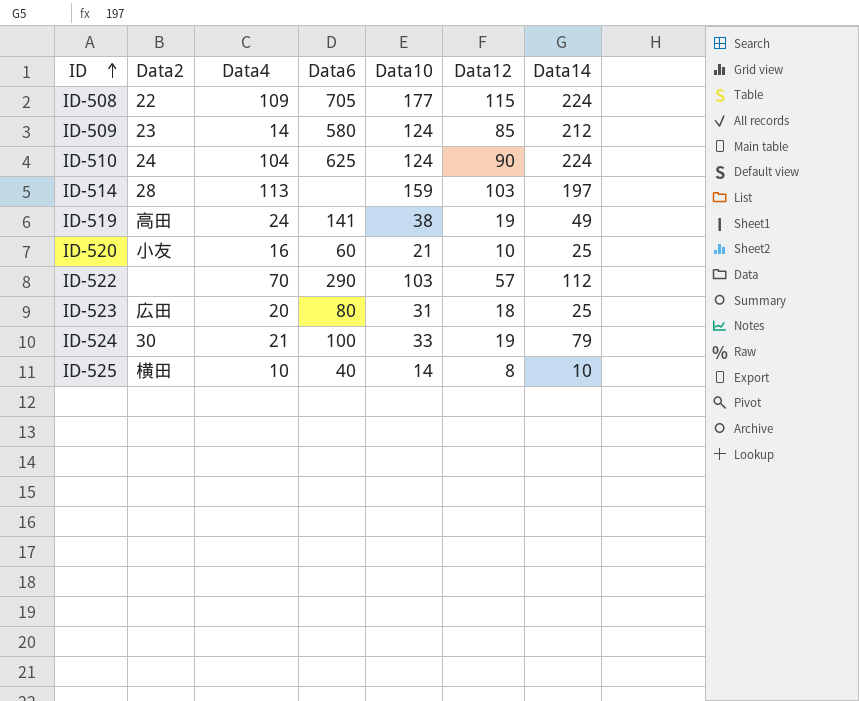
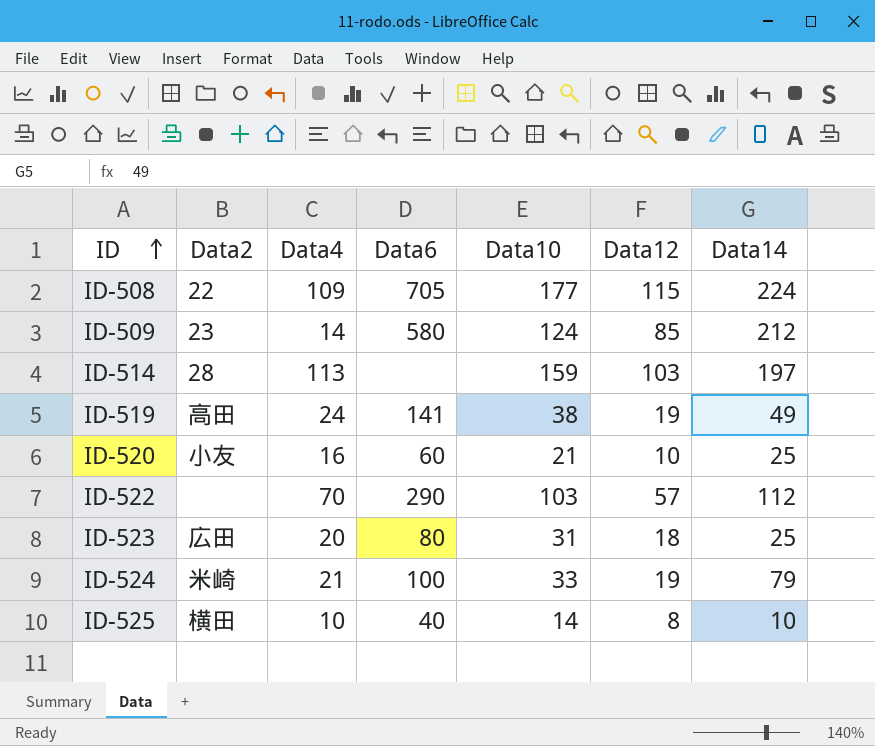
row ID-510: 24 | 104 | 625 | 124 | 90 | 224 -> none
ID-524 | Data2: 30 -> 米崎

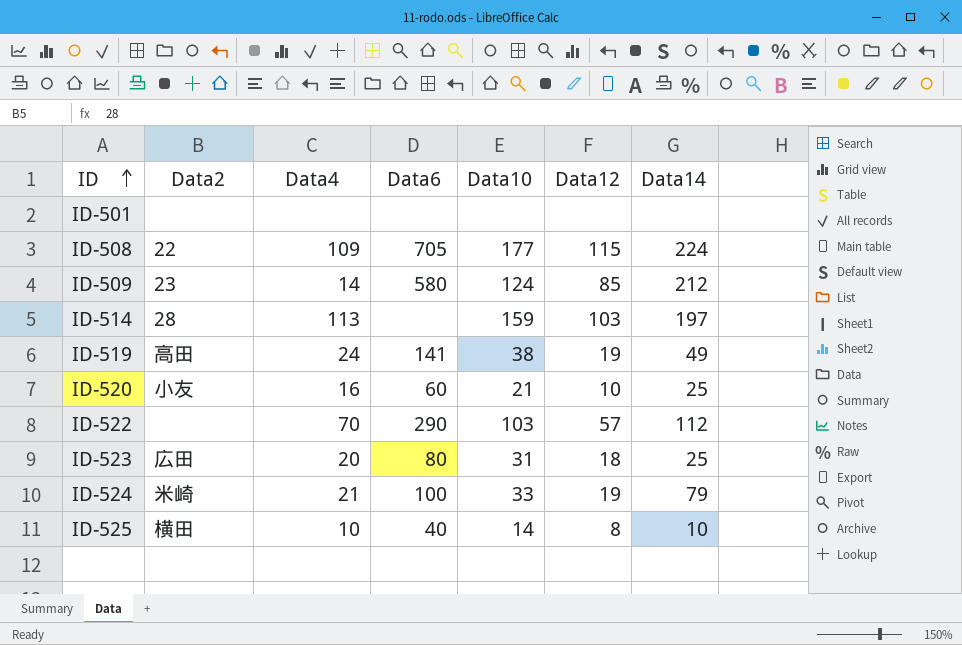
row ID-501: none -> none | none | none | none | none | none

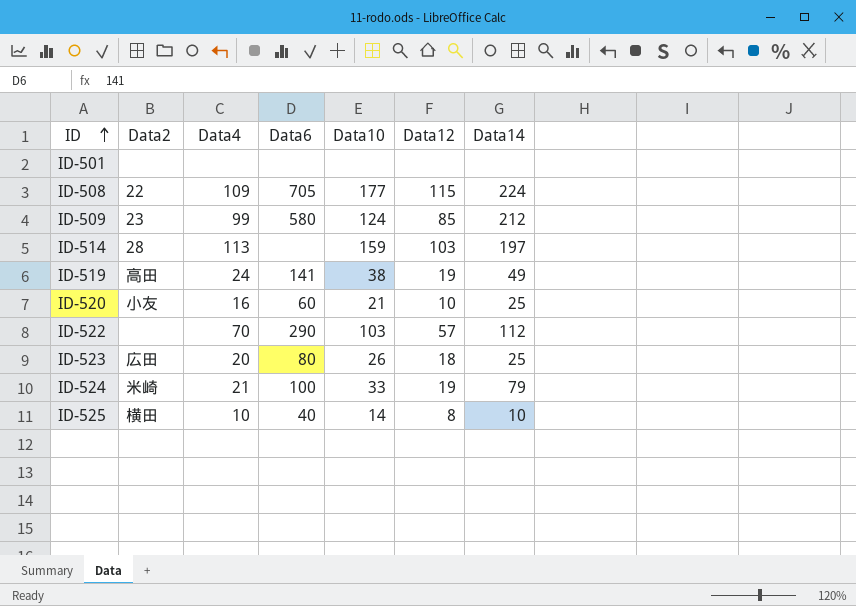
ID-509 | Data4: 14 -> 99
ID-523 | Data10: 31 -> 26

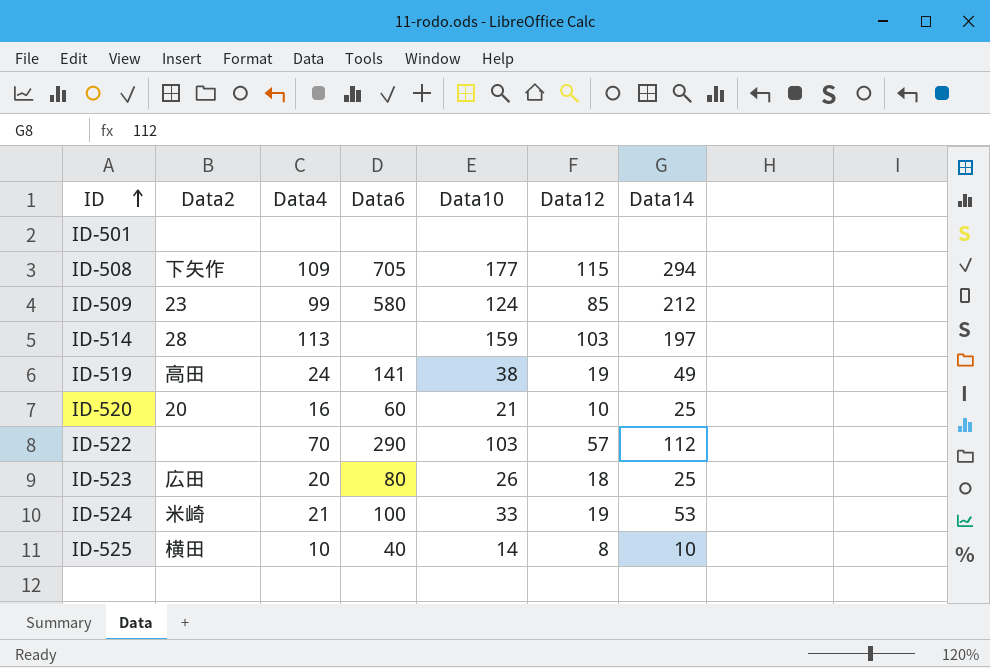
ID-508 | Data2: 22 -> 下矢作
ID-508 | Data14: 224 -> 294
ID-520 | Data2: 小友 -> 20
ID-524 | Data14: 79 -> 53

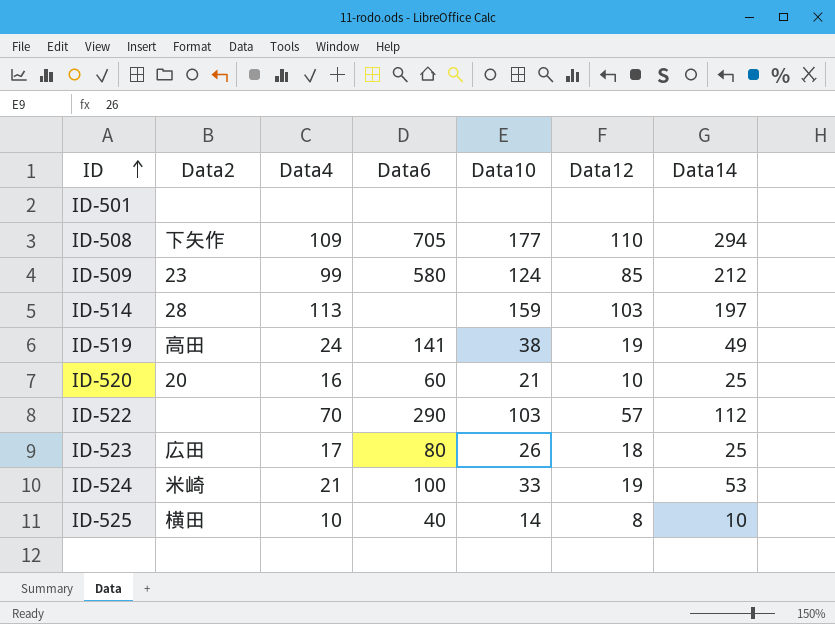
ID-508 | Data12: 115 -> 110
ID-523 | Data4: 20 -> 17

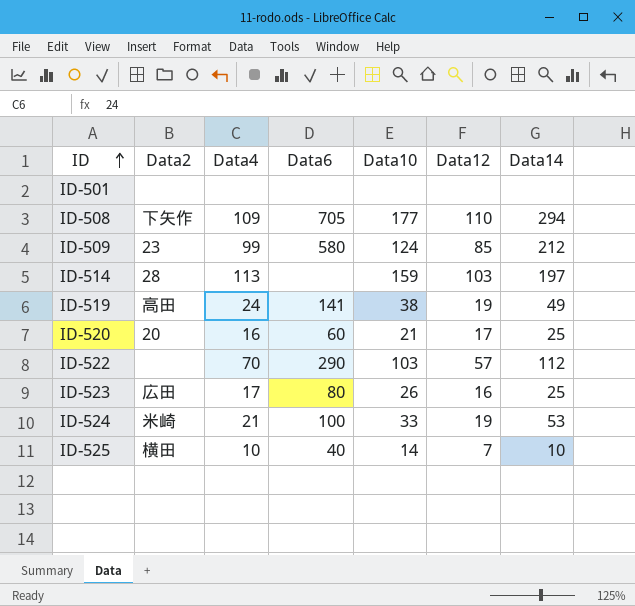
ID-520 | Data12: 10 -> 17
ID-523 | Data12: 18 -> 16
ID-525 | Data12: 8 -> 7

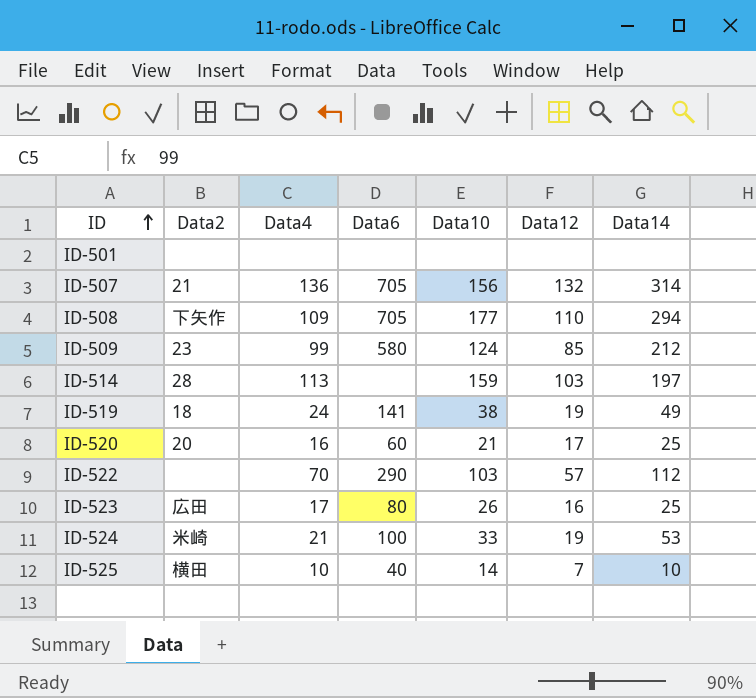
row ID-507: none -> 21 | 136 | 705 | 156 | 132 | 314
ID-519 | Data2: 高田 -> 18

